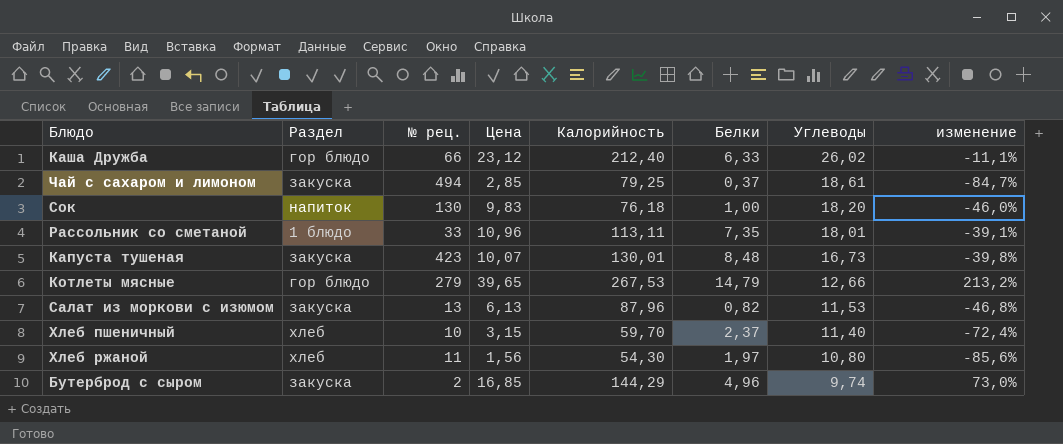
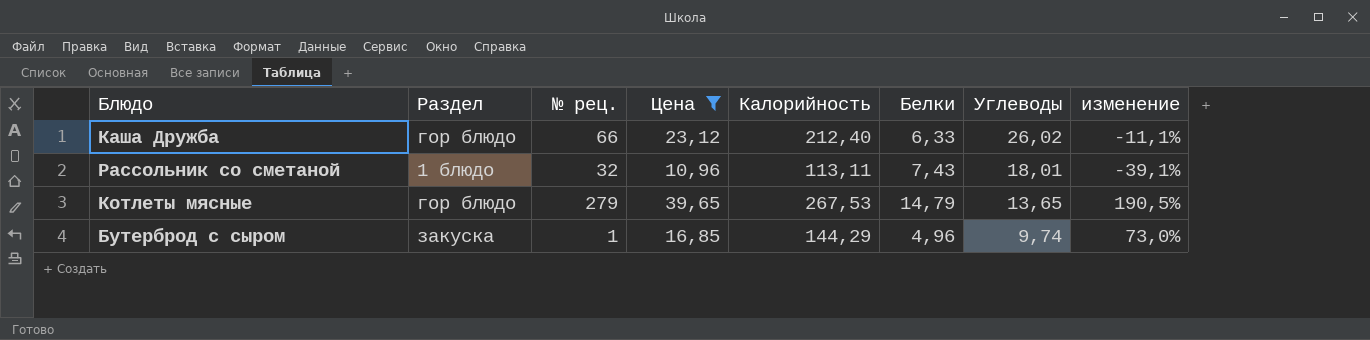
filter: none -> Цена >= 10,96
Рассольник со сметаной | № рец.: 33 -> 32
Рассольник со сметаной | Белки: 7,35 -> 7,43
Котлеты мясные | Углеводы: 12,66 -> 13,65
Котлеты мясные | изменение: 213,2% -> 190,5%
Бутерброд с сыром | № рец.: 2 -> 1

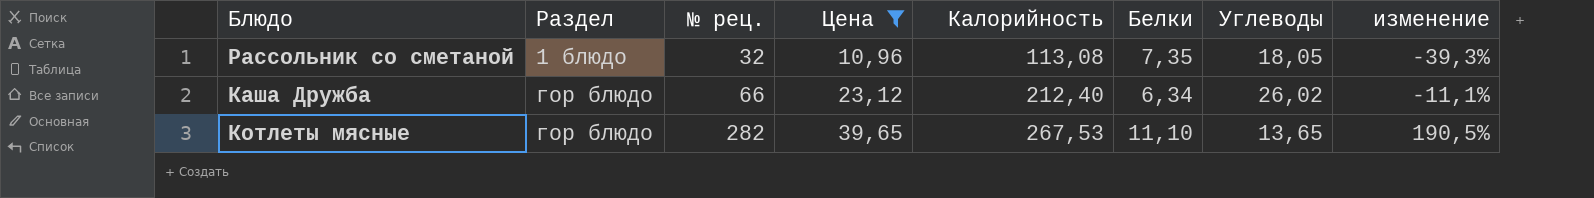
row order: Углеводы descending -> Раздел ascending
row Бутерброд с сыром: закуска | 1 | 16,85 | 144,29 | 4,96 | 9,74 | 73,0% -> none
Рассольник со сметаной | Калорийность: 113,11 -> 113,08
Рассольник со сметаной | Белки: 7,43 -> 7,35
Рассольник со сметаной | Углеводы: 18,01 -> 18,05
Рассольник со сметаной | изменение: -39,1% -> -39,3%
Каша Дружба | Белки: 6,33 -> 6,34
Котлеты мясные | № рец.: 279 -> 282
Котлеты мясные | Белки: 14,79 -> 11,10

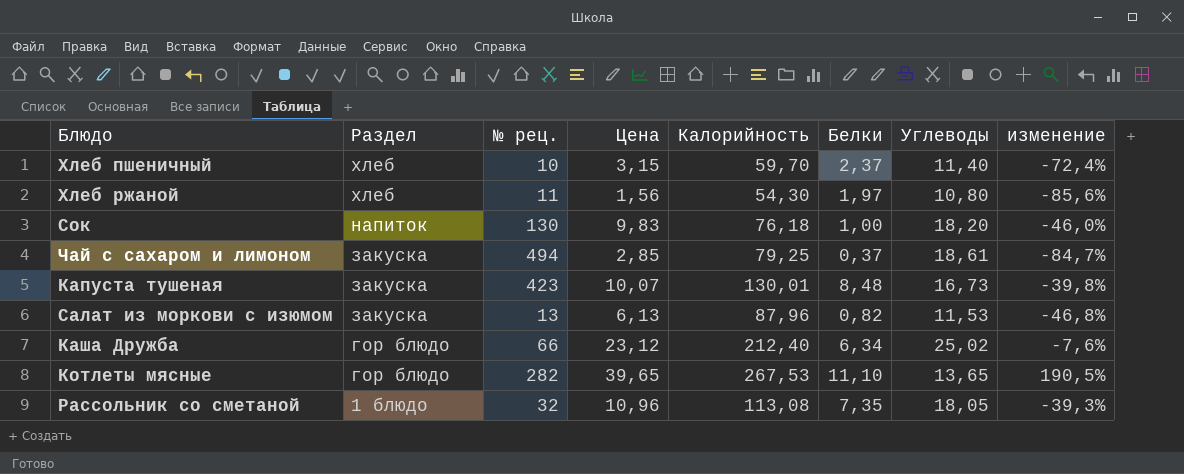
filter: Цена >= 10,96 -> none
row order: Раздел ascending -> Раздел descending
Каша Дружба | Углеводы: 26,02 -> 25,02
Каша Дружба | изменение: -11,1% -> -7,6%

